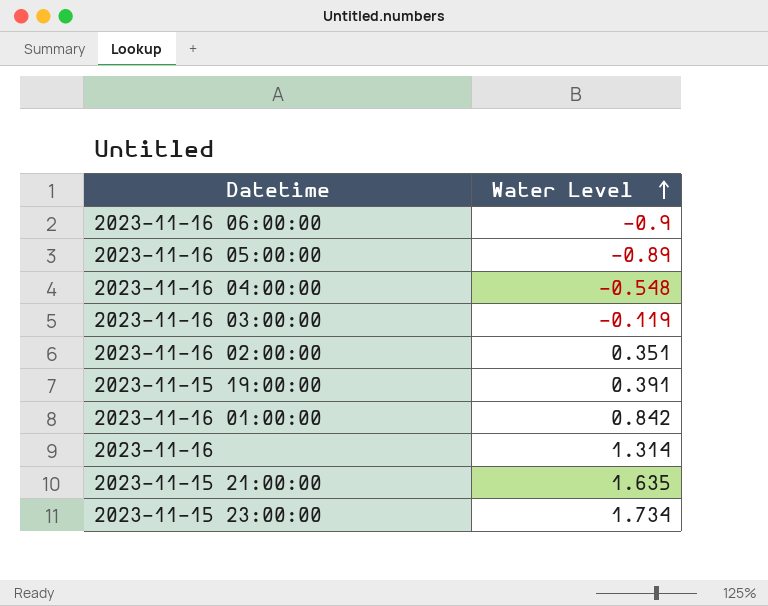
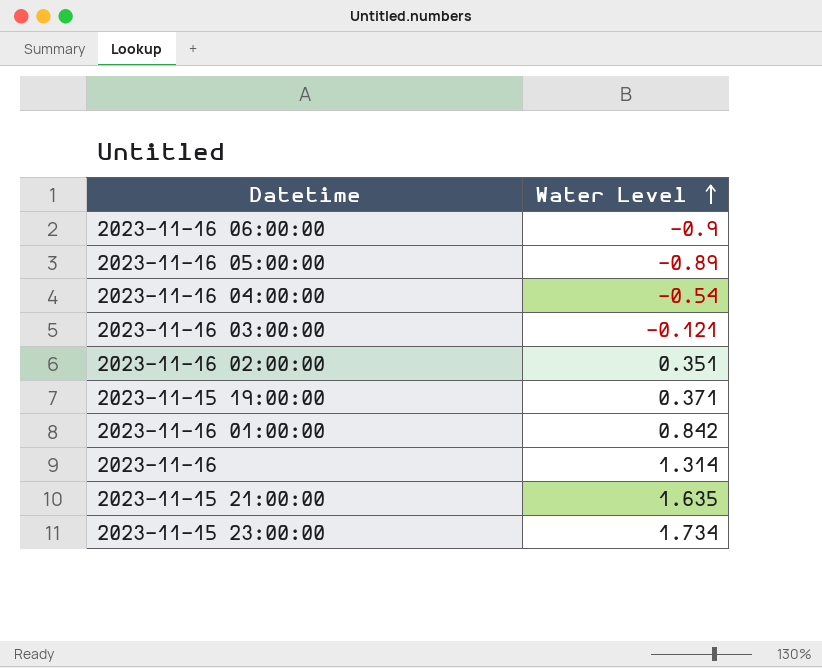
2023-11-16 04:00:00 | Water Level: -0.548 -> -0.54
2023-11-16 03:00:00 | Water Level: -0.119 -> -0.121
2023-11-15 19:00:00 | Water Level: 0.391 -> 0.371

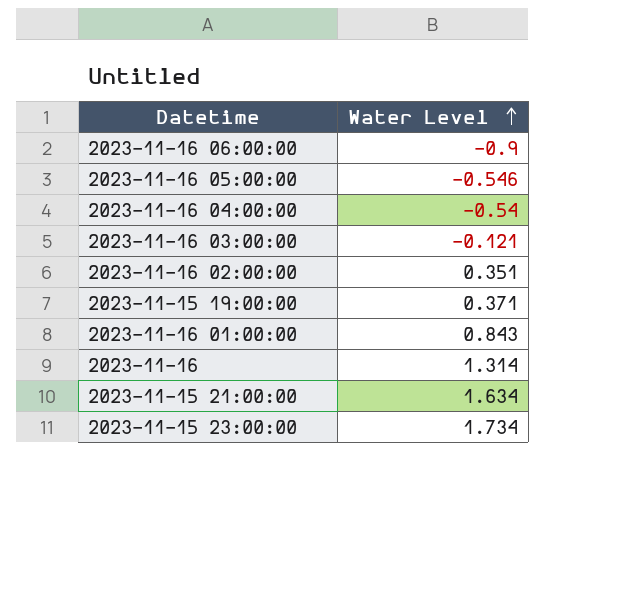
2023-11-16 05:00:00 | Water Level: -0.89 -> -0.546
2023-11-16 01:00:00 | Water Level: 0.842 -> 0.843
2023-11-15 21:00:00 | Water Level: 1.635 -> 1.634

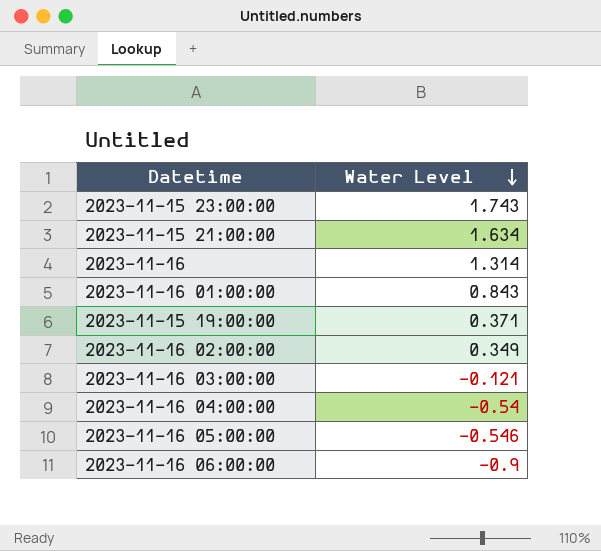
row order: Water Level ascending -> Water Level descending
2023-11-15 23:00:00 | Water Level: 1.734 -> 1.743
2023-11-16 02:00:00 | Water Level: 0.351 -> 0.349

